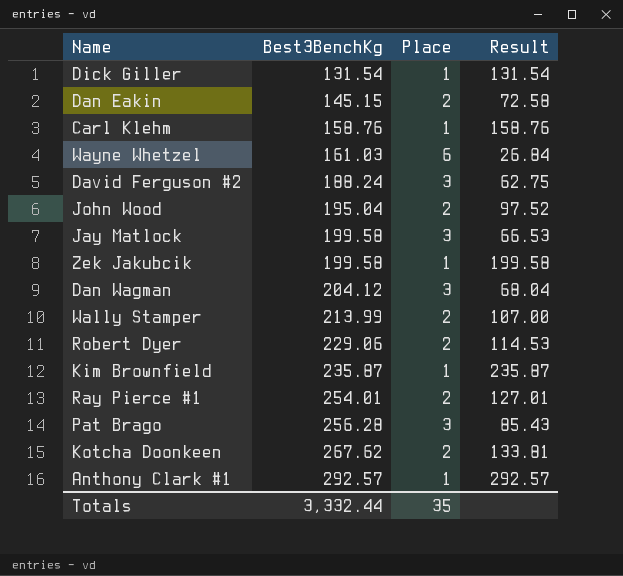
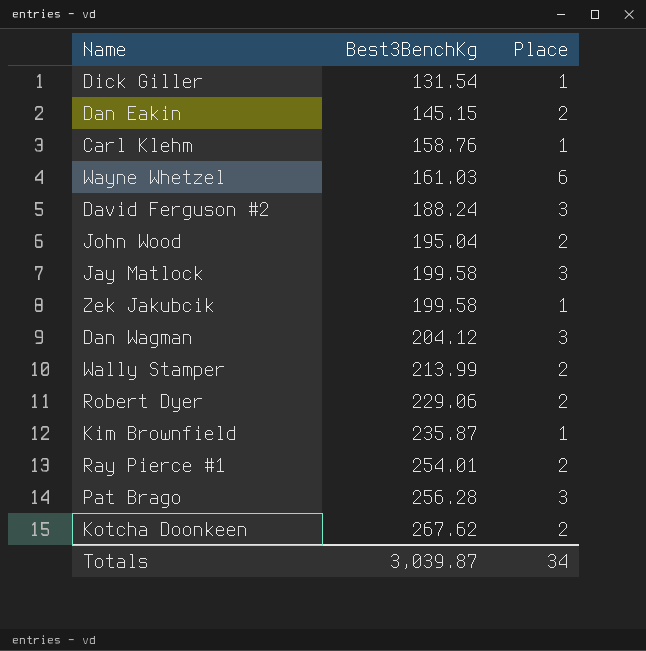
column Result | formula: [Best3BenchKg] / [Place] -> none
row Anthony Clark #1: 292.57 | 1 | 292.57 -> none
Totals | Best3BenchKg: 3,332.44 -> 3,039.87
Totals | Place: 35 -> 34

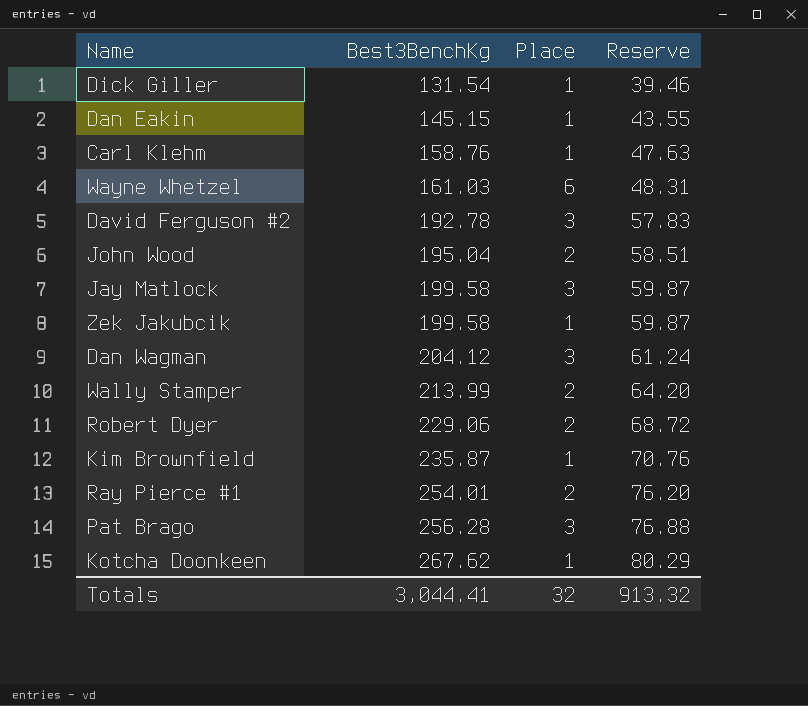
column Reserve | formula: none -> [Best3BenchKg] * 0.3
Dan Eakin | Place: 2 -> 1
David Ferguson #2 | Best3BenchKg: 188.24 -> 192.78
Kotcha Doonkeen | Place: 2 -> 1
Totals | Best3BenchKg: 3,039.87 -> 3,044.41
Totals | Place: 34 -> 32

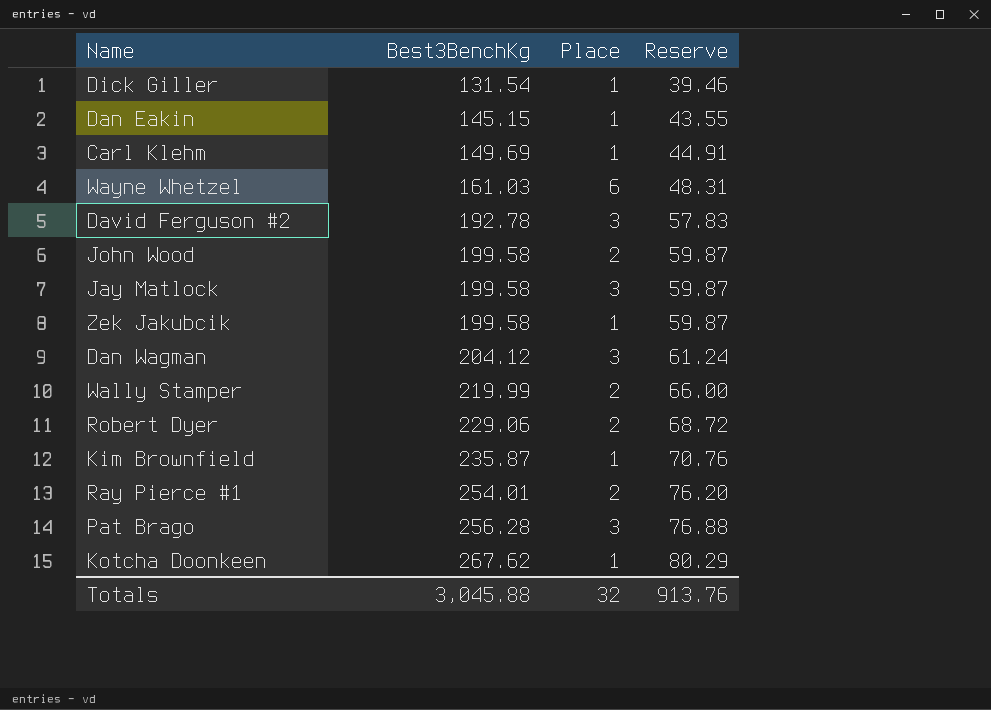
Carl Klehm | Best3BenchKg: 158.76 -> 149.69
Carl Klehm | Reserve: 47.63 -> 44.91
John Wood | Best3BenchKg: 195.04 -> 199.58
John Wood | Reserve: 58.51 -> 59.87
Wally Stamper | Best3BenchKg: 213.99 -> 219.99
Wally Stamper | Reserve: 64.20 -> 66.00
Totals | Best3BenchKg: 3,044.41 -> 3,045.88
Totals | Reserve: 913.32 -> 913.76

